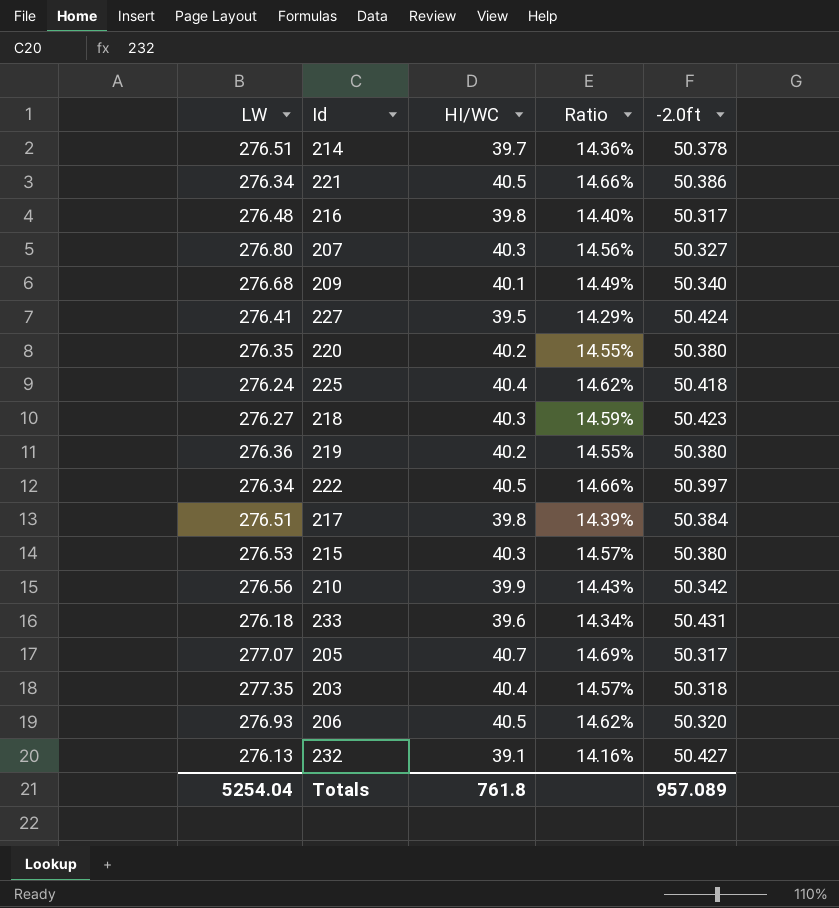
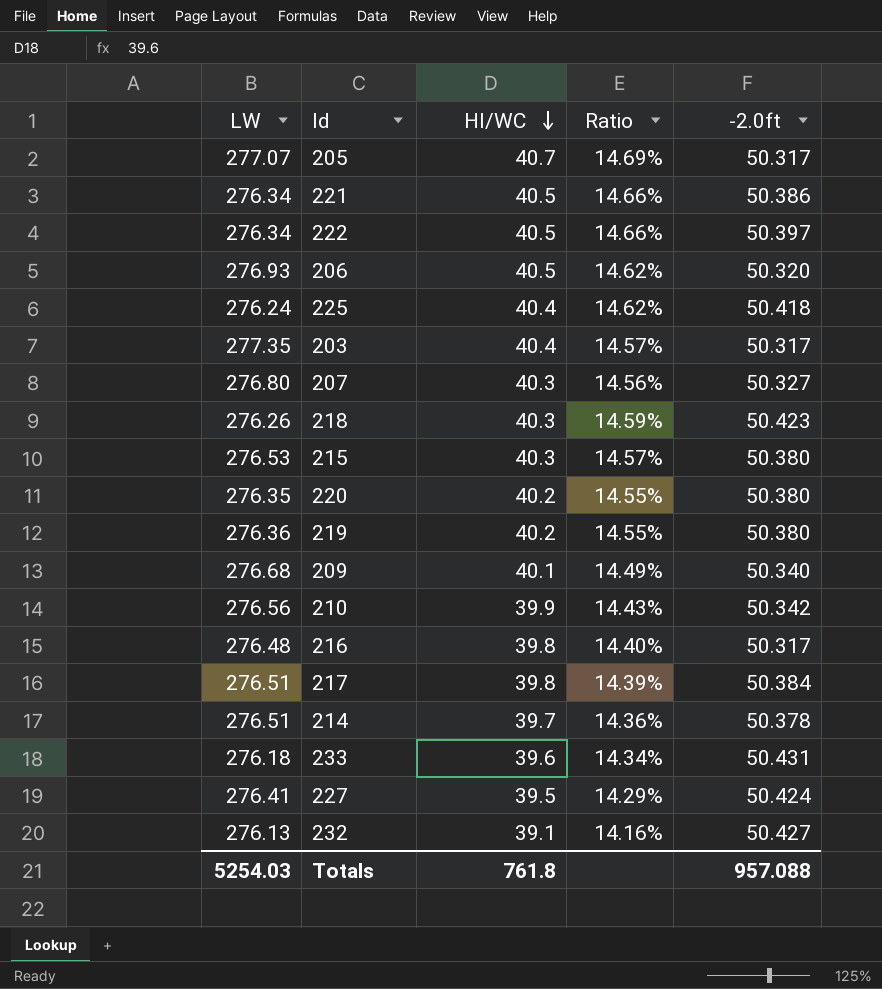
row order: none -> HI/WC descending
203 | -2.0ft: 50.318 -> 50.317
218 | LW: 276.27 -> 276.26
Totals | LW: 5254.04 -> 5254.03
Totals | -2.0ft: 957.089 -> 957.088

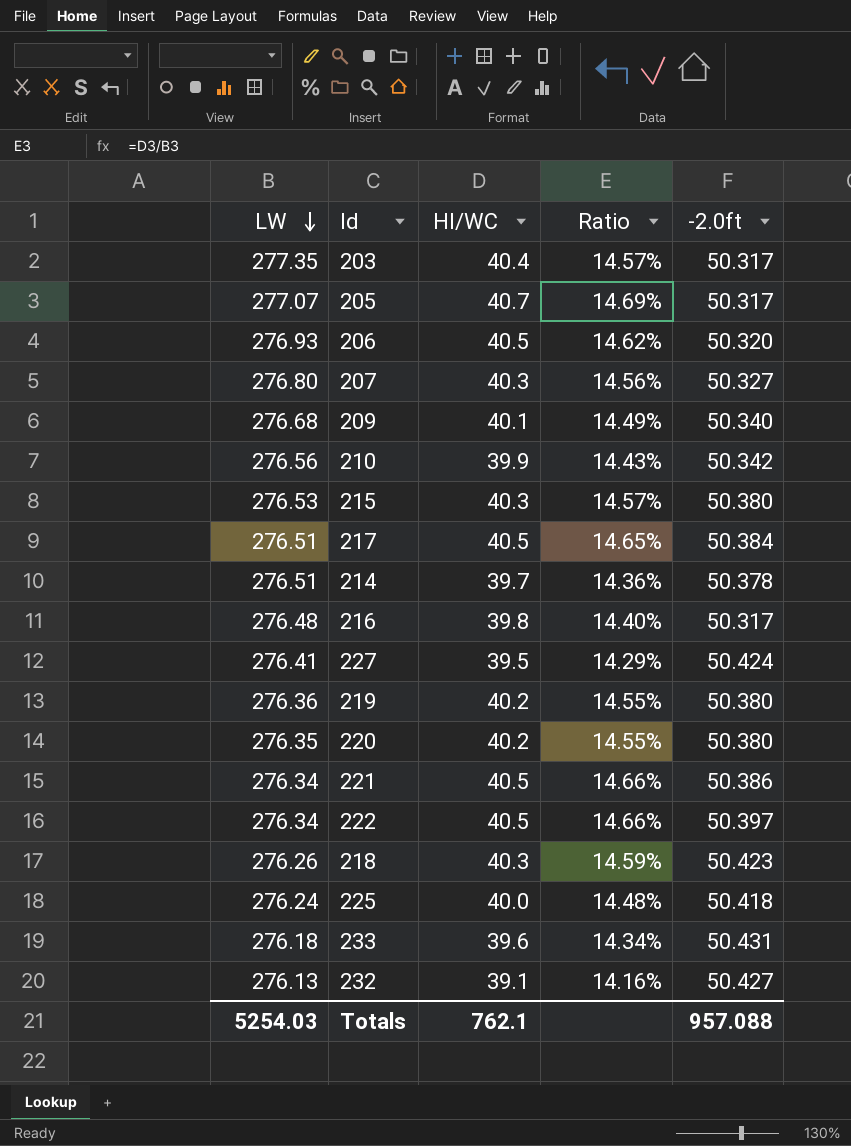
row order: HI/WC descending -> LW descending
217 | HI/WC: 39.8 -> 40.5
217 | Ratio: 14.39% -> 14.65%
225 | HI/WC: 40.4 -> 40.0
225 | Ratio: 14.62% -> 14.48%
Totals | HI/WC: 761.8 -> 762.1

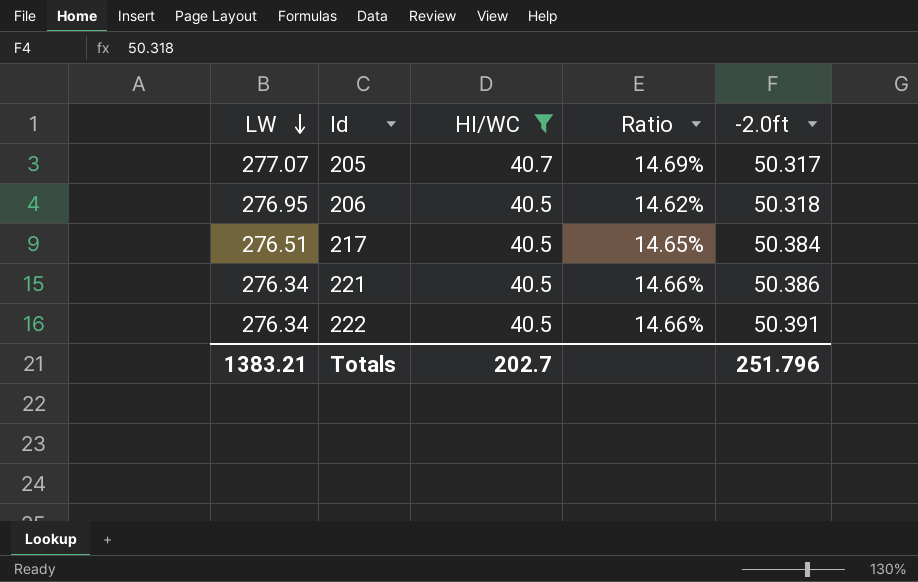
filter: none -> HI/WC >= 40.5
206 | LW: 276.93 -> 276.95
206 | -2.0ft: 50.320 -> 50.318
222 | -2.0ft: 50.397 -> 50.391
Totals | LW: 5254.03 -> 1383.21
Totals | HI/WC: 762.1 -> 202.7
Totals | -2.0ft: 957.088 -> 251.796

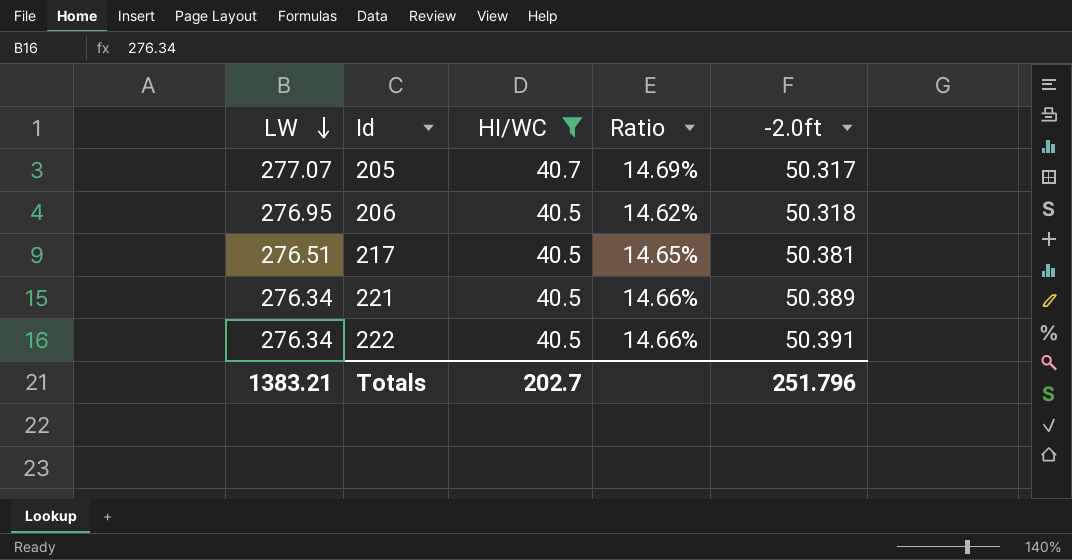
217 | -2.0ft: 50.384 -> 50.381
221 | -2.0ft: 50.386 -> 50.389

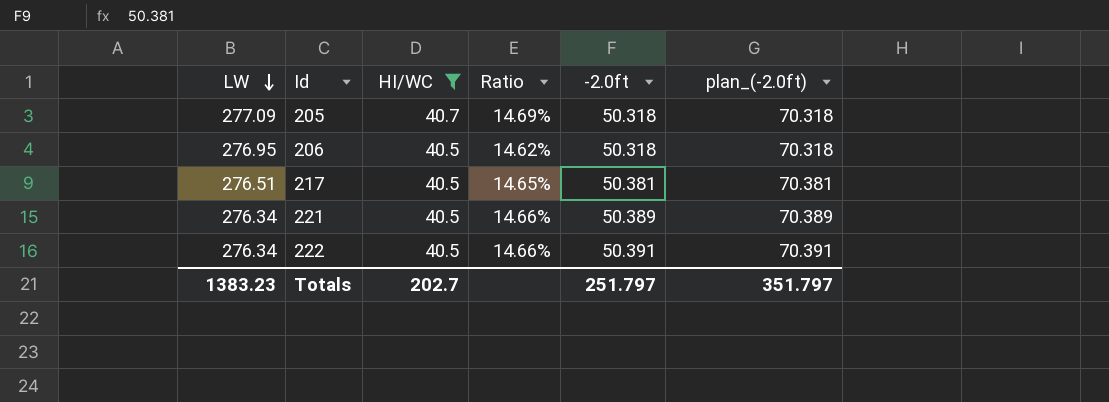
column plan_(-2.0ft) | formula: none -> [-2.0ft] + 20
205 | LW: 277.07 -> 277.09
205 | -2.0ft: 50.317 -> 50.318
Totals | LW: 1383.21 -> 1383.23
Totals | -2.0ft: 251.796 -> 251.797

